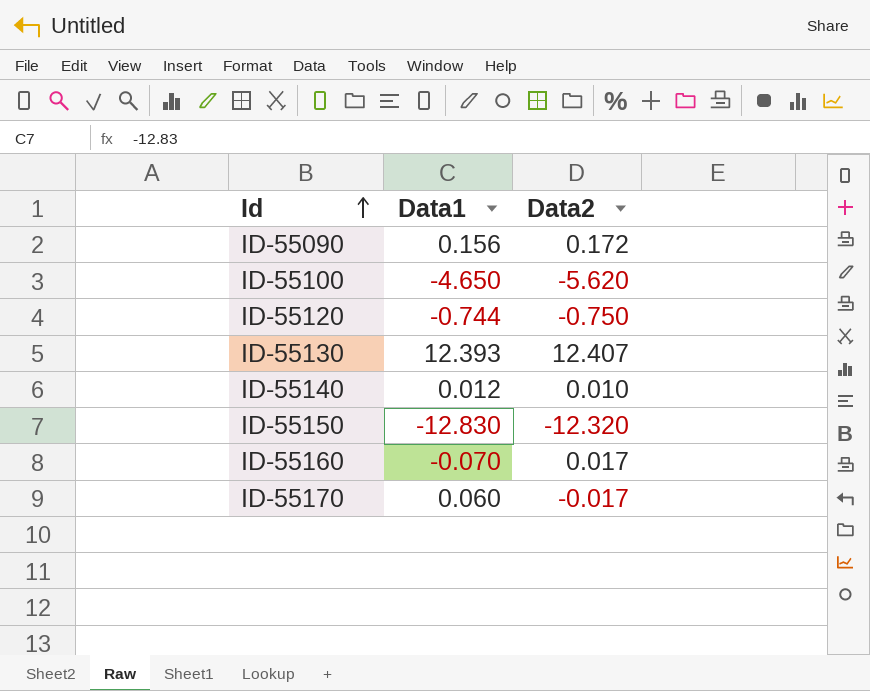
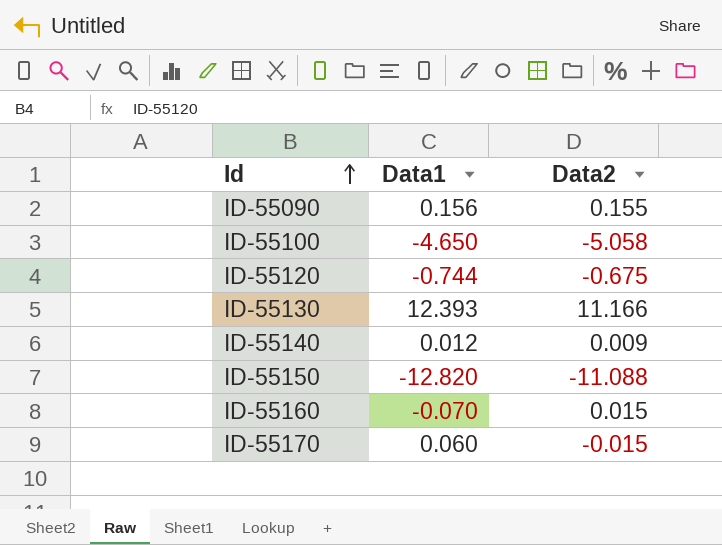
ID-55090 | Data2: 0.172 -> 0.155
ID-55100 | Data2: -5.620 -> -5.058
ID-55120 | Data2: -0.750 -> -0.675
ID-55130 | Data2: 12.407 -> 11.166
ID-55140 | Data2: 0.010 -> 0.009
ID-55150 | Data1: -12.830 -> -12.820
ID-55150 | Data2: -12.320 -> -11.088
ID-55160 | Data2: 0.017 -> 0.015
ID-55170 | Data2: -0.017 -> -0.015

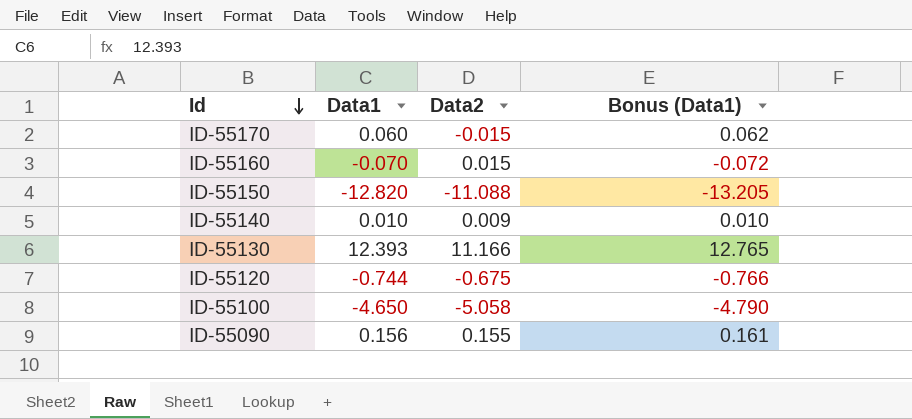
row order: Id ascending -> Id descending
column Bonus (Data1) | formula: none -> [Data1] * 1.03
ID-55140 | Data1: 0.012 -> 0.010

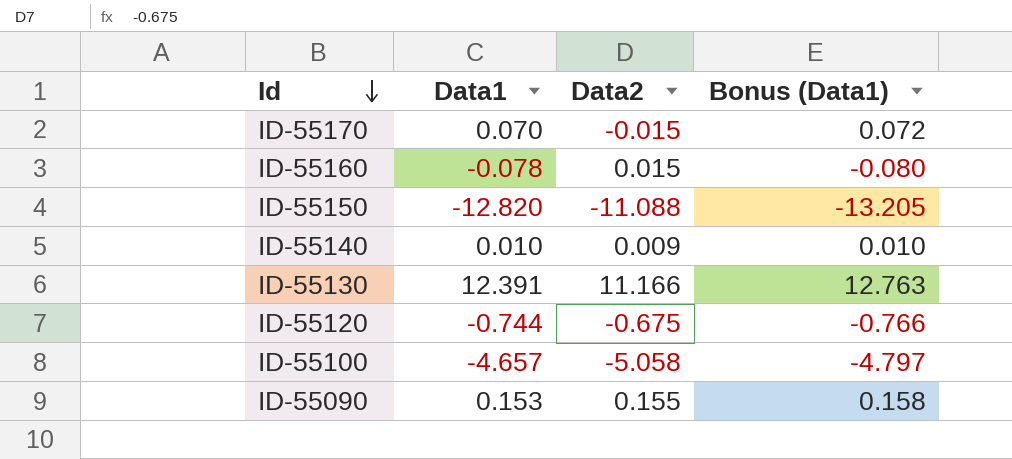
ID-55170 | Data1: 0.060 -> 0.070
ID-55170 | Bonus (Data1): 0.062 -> 0.072
ID-55160 | Data1: -0.070 -> -0.078
ID-55160 | Bonus (Data1): -0.072 -> -0.080
ID-55130 | Data1: 12.393 -> 12.391
ID-55130 | Bonus (Data1): 12.765 -> 12.763
ID-55100 | Data1: -4.650 -> -4.657
ID-55100 | Bonus (Data1): -4.790 -> -4.797
ID-55090 | Data1: 0.156 -> 0.153
ID-55090 | Bonus (Data1): 0.161 -> 0.158

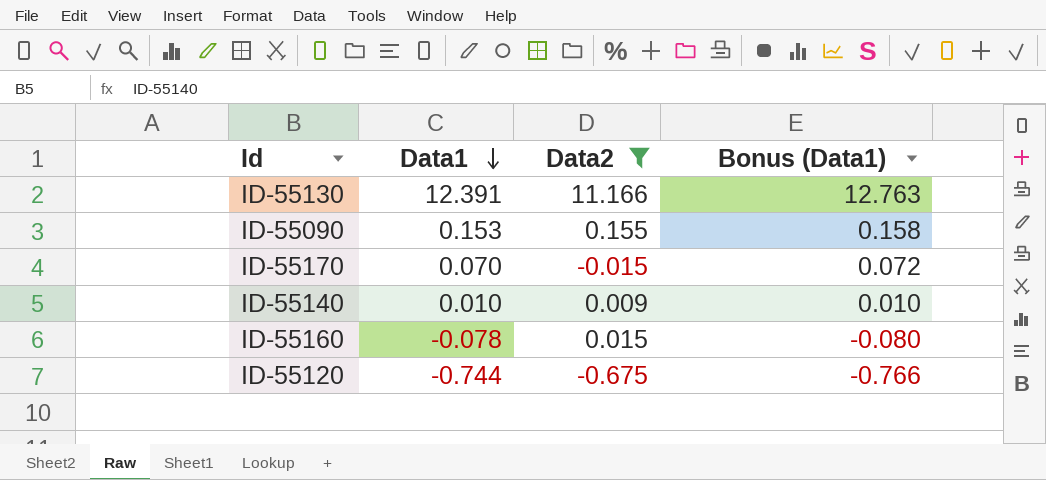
filter: none -> Data2 >= -0.675
row order: Id descending -> Data1 descending

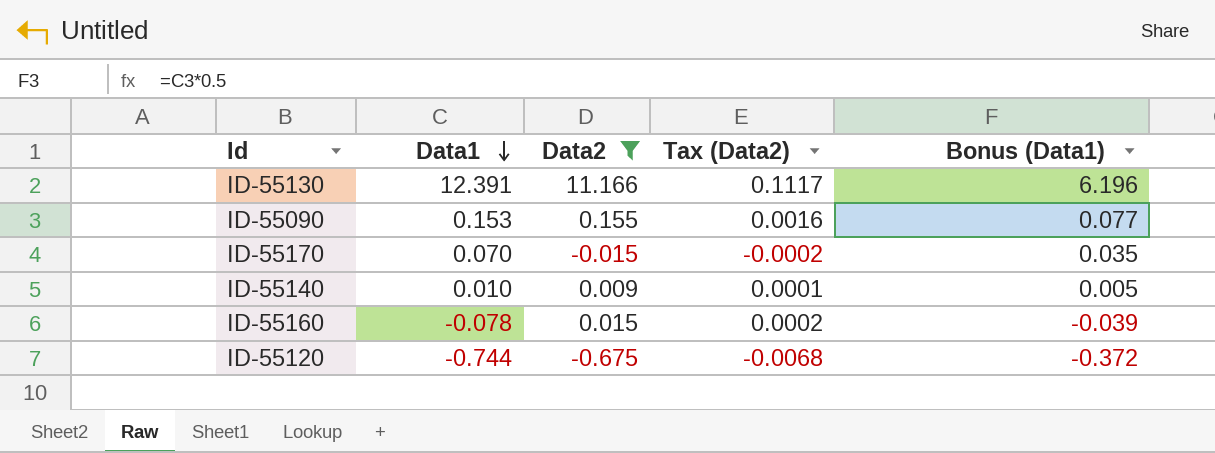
column Tax (Data2) | formula: none -> [Data2] * 0.01
column Bonus (Data1) | formula: [Data1] * 1.03 -> [Data1] * 0.5

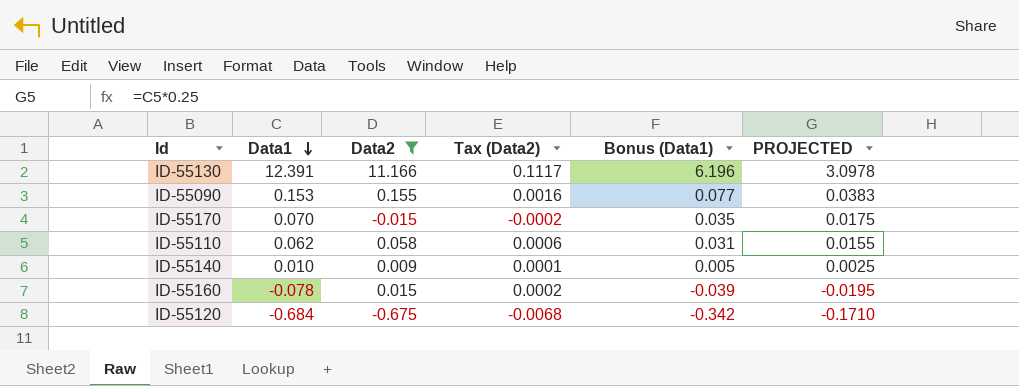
column PROJECTED | formula: none -> [Data1] * 0.25
row ID-55110: none -> 0.062 | 0.058 | 0.0006 | 0.031 | 0.0155
ID-55120 | Data1: -0.744 -> -0.684
ID-55120 | Bonus (Data1): -0.372 -> -0.342

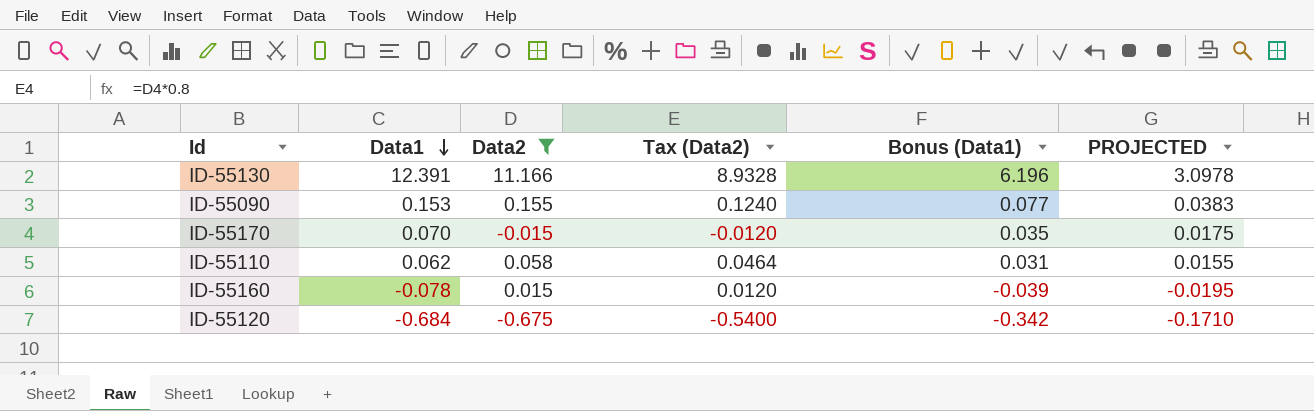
column Tax (Data2) | formula: [Data2] * 0.01 -> [Data2] * 0.8
row ID-55140: 0.010 | 0.009 | 0.0001 | 0.005 | 0.0025 -> none

